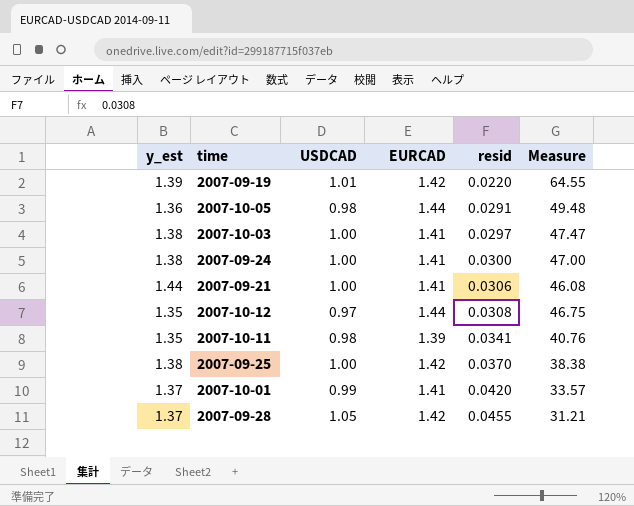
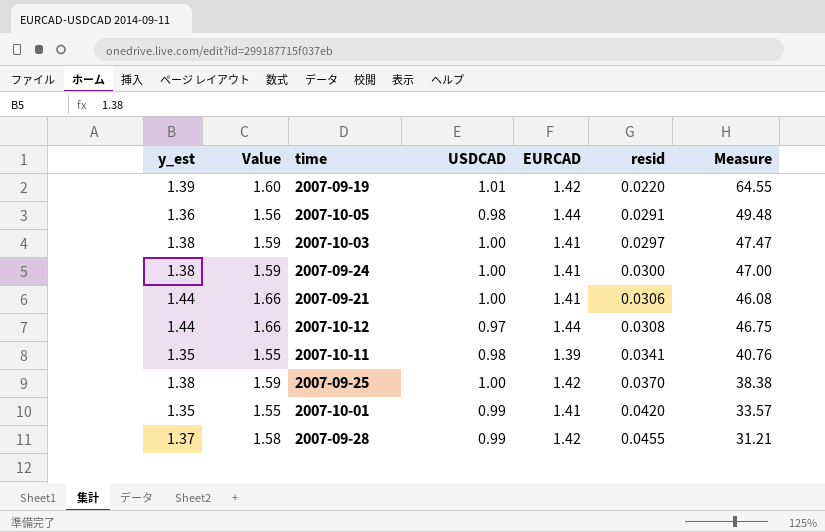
column Value | formula: none -> [y_est] * 1.15
2007-10-12 | y_est: 1.35 -> 1.44
2007-10-01 | y_est: 1.37 -> 1.35
2007-09-28 | USDCAD: 1.05 -> 0.99

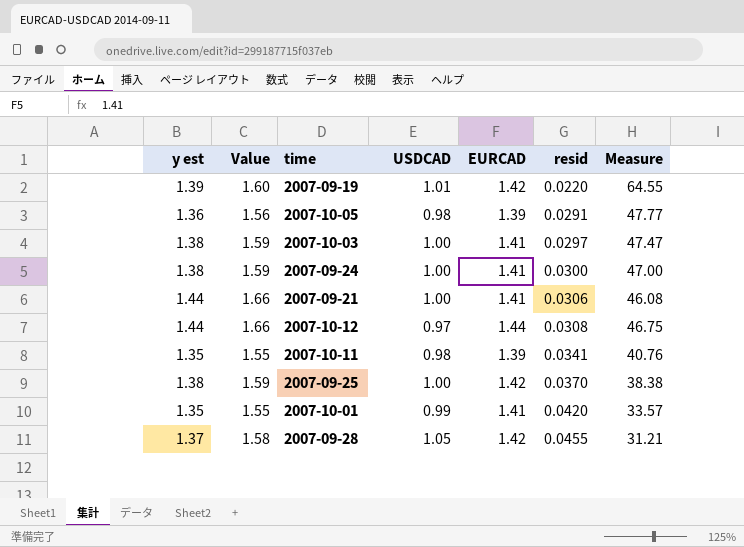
column name: y_est -> y est
2007-10-05 | EURCAD: 1.44 -> 1.39
2007-10-05 | Measure: 49.48 -> 47.77
2007-09-28 | USDCAD: 0.99 -> 1.05

